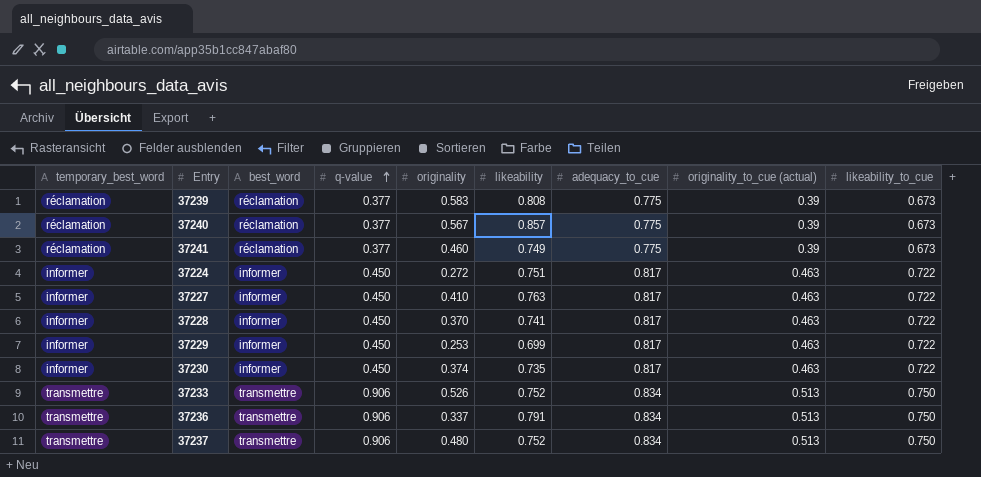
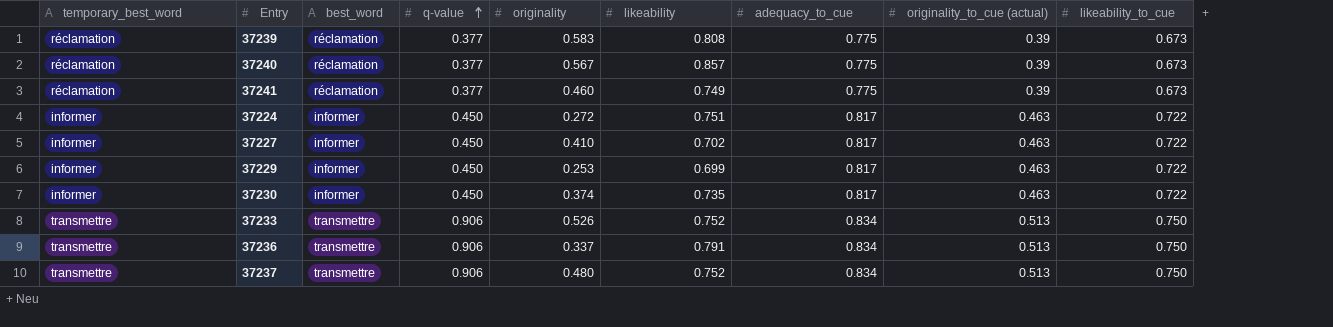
row 37228: informer | informer | 0.450 | 0.370 | 0.741 | 0.817 | 0.463 | 0.722 -> none
37227 | likeability: 0.763 -> 0.702

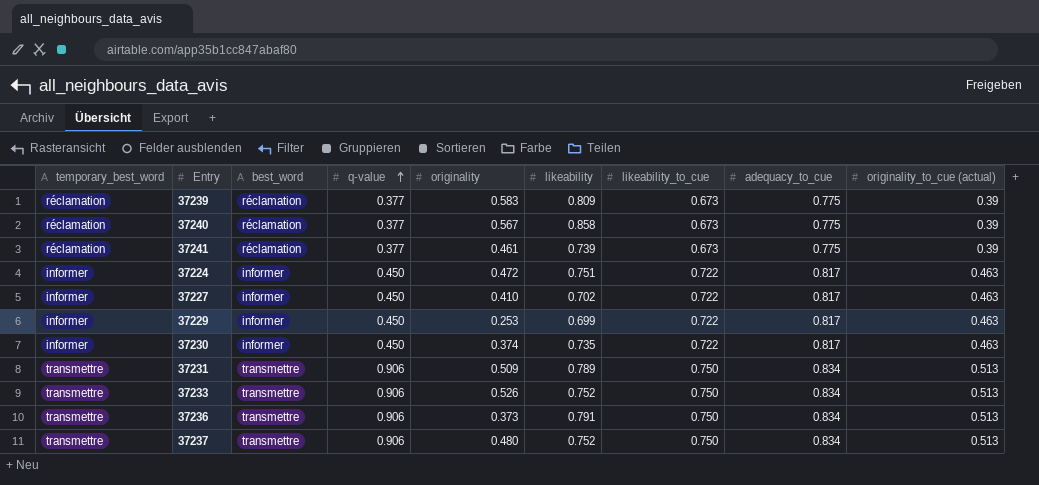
column likeability_to_cue | position: 9 -> 7
37239 | likeability: 0.808 -> 0.809
37240 | likeability: 0.857 -> 0.858
37241 | originality: 0.460 -> 0.461
37241 | likeability: 0.749 -> 0.739
37224 | originality: 0.272 -> 0.472
row 37231: none -> transmettre | transmettre | 0.906 | 0.509 | 0.789 | 0.750 | 0.834 | 0.513
37236 | originality: 0.337 -> 0.373

